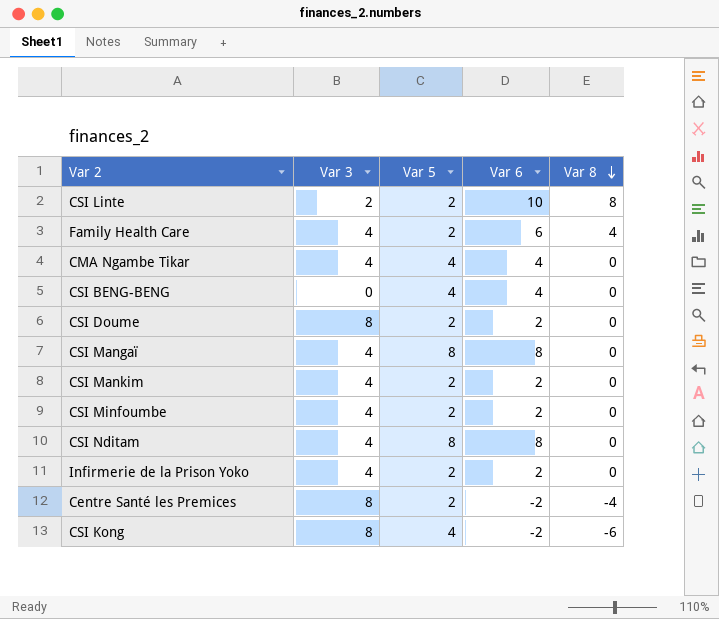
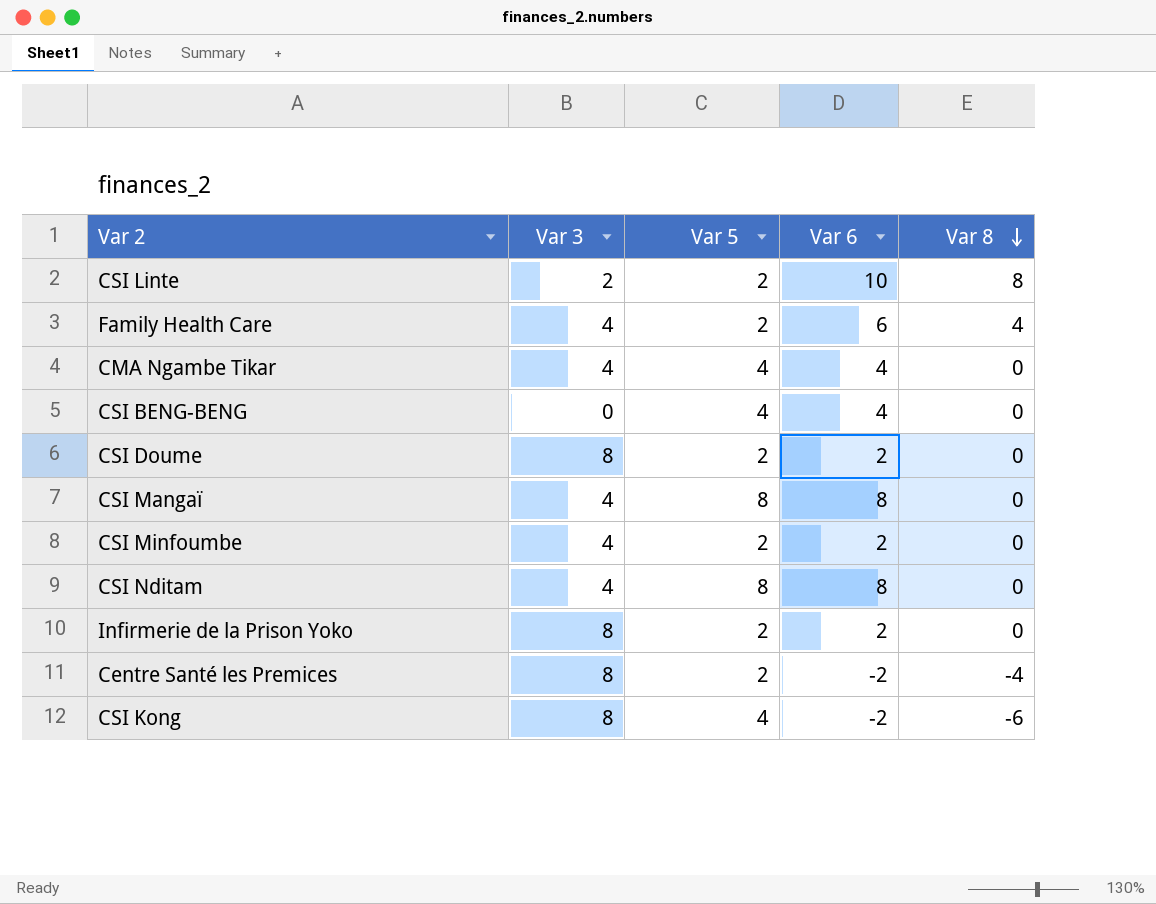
row CSI Mankim: 4 | 2 | 2 | 0 -> none
Infirmerie de la Prison Yoko | Var 3: 4 -> 8

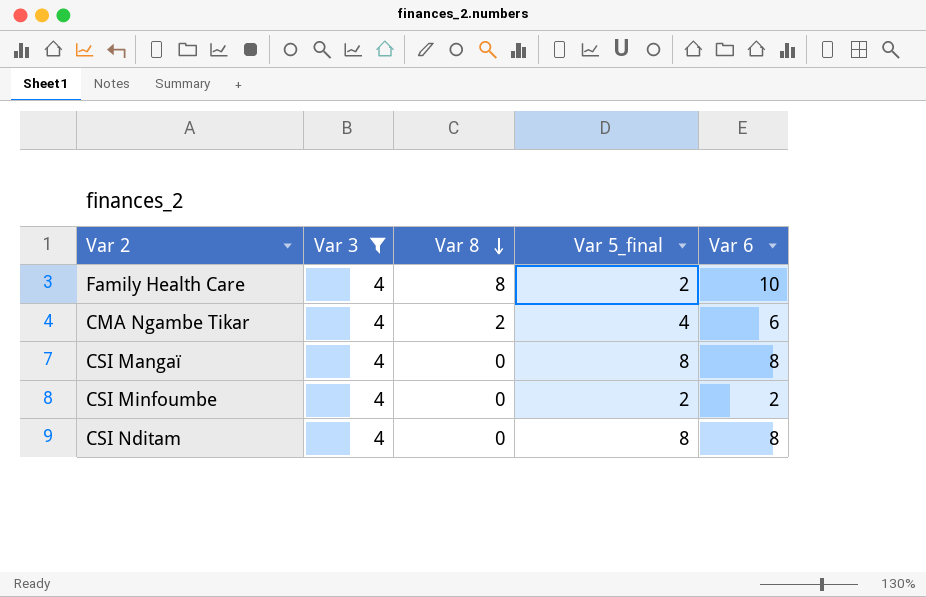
filter: none -> Var 3 = 4
column Var 8 | position: 5 -> 3
column name: Var 5 -> Var 5_final
Family Health Care | Var 8: 4 -> 8
Family Health Care | Var 6: 6 -> 10
CMA Ngambe Tikar | Var 8: 0 -> 2
CMA Ngambe Tikar | Var 6: 4 -> 6

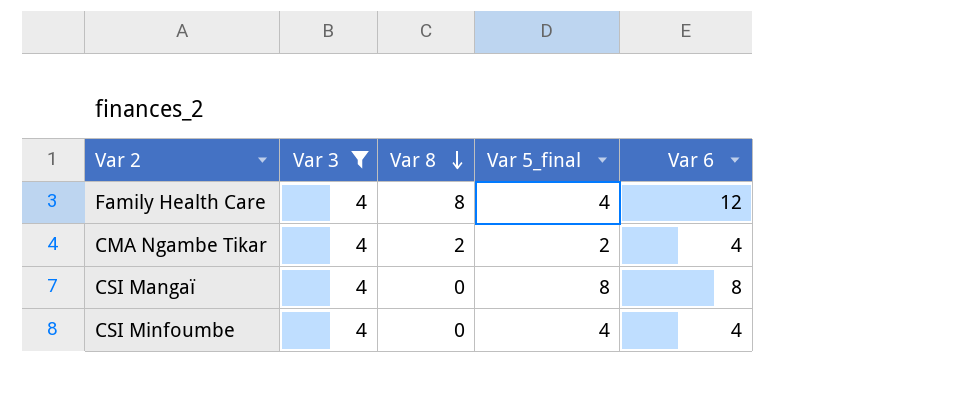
row CSI Nditam: 4 | 0 | 8 | 8 -> none
Family Health Care | Var 5_final: 2 -> 4
Family Health Care | Var 6: 10 -> 12
CMA Ngambe Tikar | Var 5_final: 4 -> 2
CMA Ngambe Tikar | Var 6: 6 -> 4
CSI Minfoumbe | Var 5_final: 2 -> 4
CSI Minfoumbe | Var 6: 2 -> 4

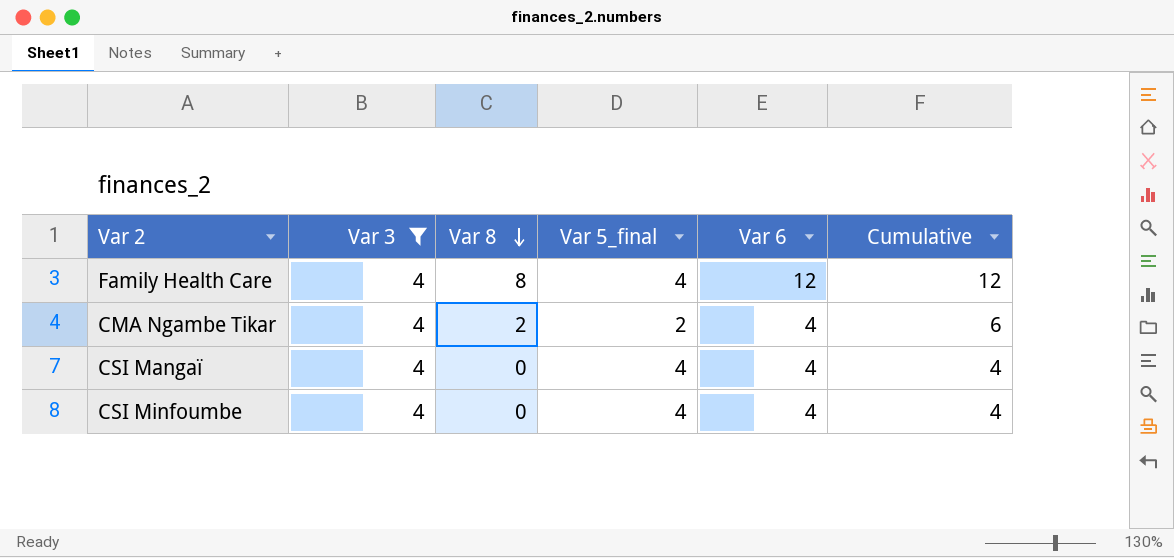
column Cumulative | formula: none -> [Var 3] + [Var 8]
CSI Mangaï | Var 5_final: 8 -> 4
CSI Mangaï | Var 6: 8 -> 4

